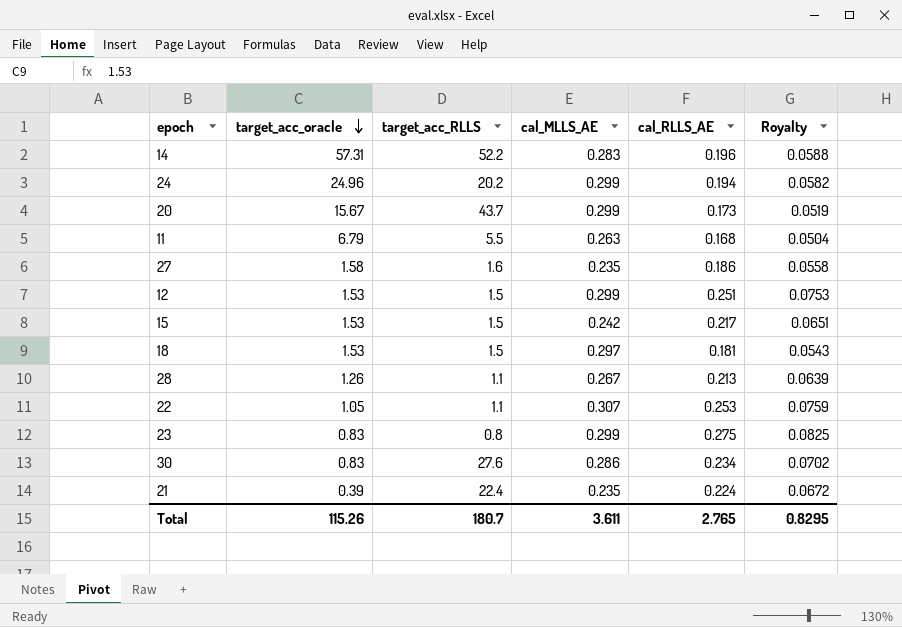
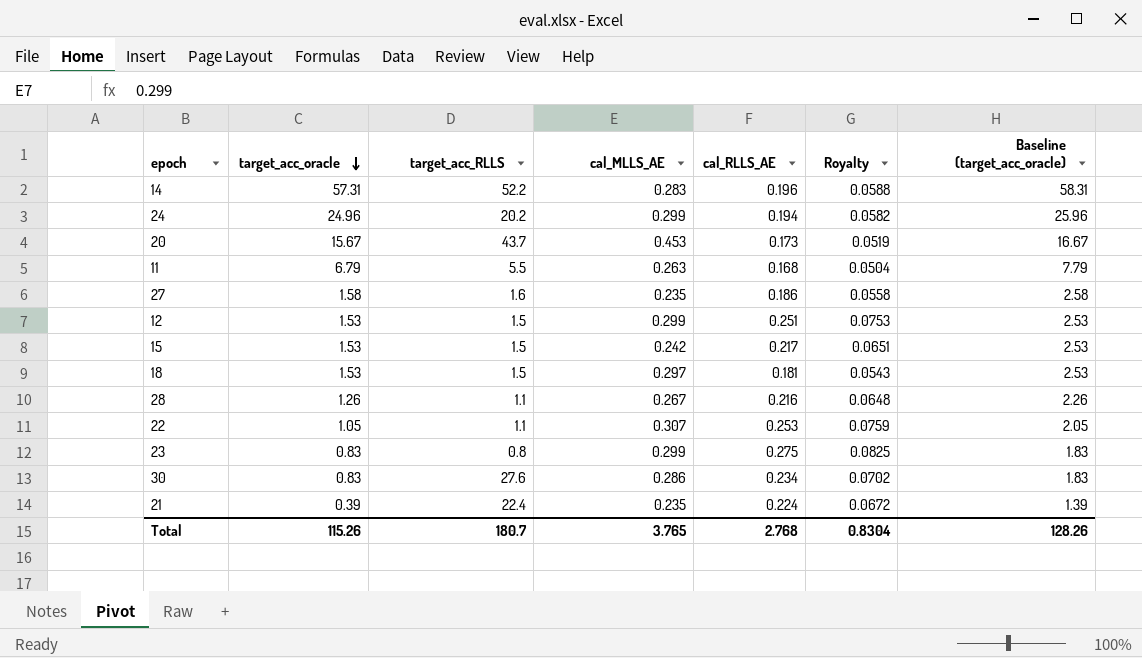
column Baseline (target_acc_oracle) | formula: none -> [target_acc_oracle] + 1
20 | cal_MLLS_AE: 0.299 -> 0.453
28 | cal_RLLS_AE: 0.213 -> 0.216
28 | Royalty: 0.0639 -> 0.0648
Total | cal_MLLS_AE: 3.611 -> 3.765
Total | cal_RLLS_AE: 2.765 -> 2.768
Total | Royalty: 0.8295 -> 0.8304

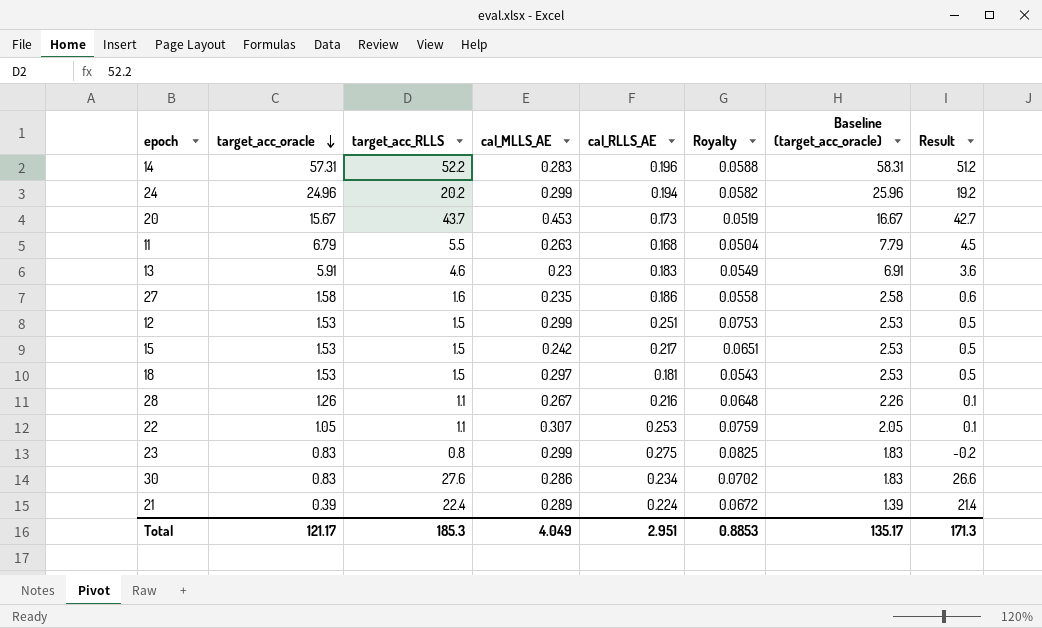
column Result | formula: none -> [target_acc_RLLS] - 1
row 13: none -> 5.91 | 4.6 | 0.23 | 0.183 | 0.0549 | 6.91 | 3.6
21 | cal_MLLS_AE: 0.235 -> 0.289
Total | target_acc_oracle: 115.26 -> 121.17
Total | target_acc_RLLS: 180.7 -> 185.3
Total | cal_MLLS_AE: 3.765 -> 4.049
Total | cal_RLLS_AE: 2.768 -> 2.951
Total | Royalty: 0.8304 -> 0.8853
Total | Baseline (target_acc_oracle): 128.26 -> 135.17

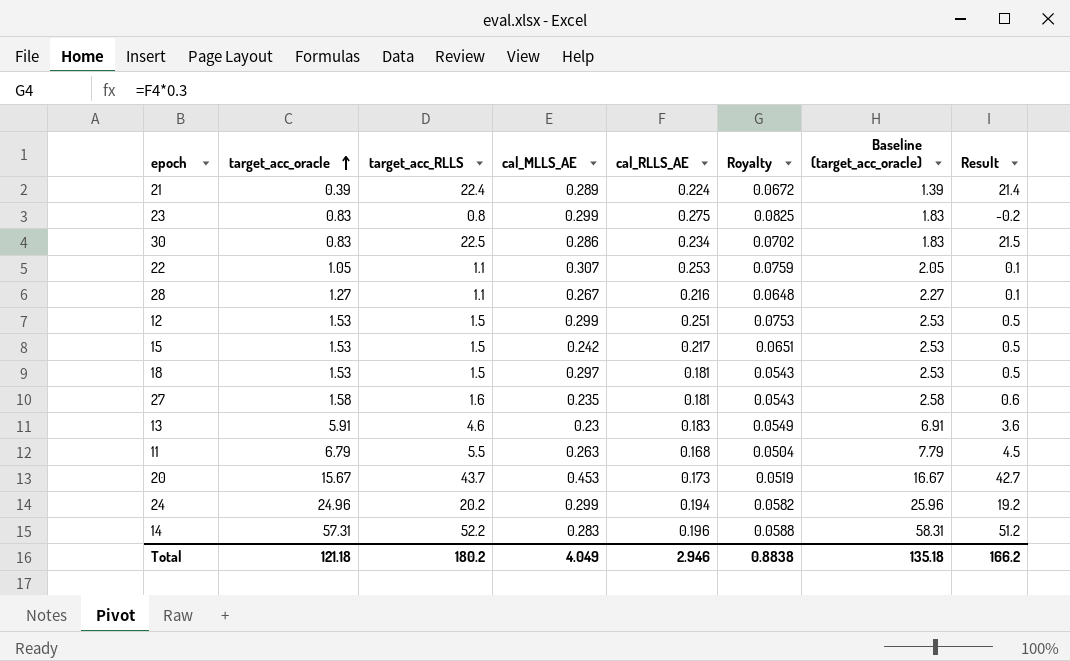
row order: target_acc_oracle descending -> target_acc_oracle ascending
30 | target_acc_RLLS: 27.6 -> 22.5
30 | Result: 26.6 -> 21.5
28 | target_acc_oracle: 1.26 -> 1.27
28 | Baseline (target_acc_oracle): 2.26 -> 2.27
27 | cal_RLLS_AE: 0.186 -> 0.181
27 | Royalty: 0.0558 -> 0.0543
Total | target_acc_oracle: 121.17 -> 121.18
Total | target_acc_RLLS: 185.3 -> 180.2
Total | cal_RLLS_AE: 2.951 -> 2.946
Total | Royalty: 0.8853 -> 0.8838
Total | Baseline (target_acc_oracle): 135.17 -> 135.18
Total | Result: 171.3 -> 166.2

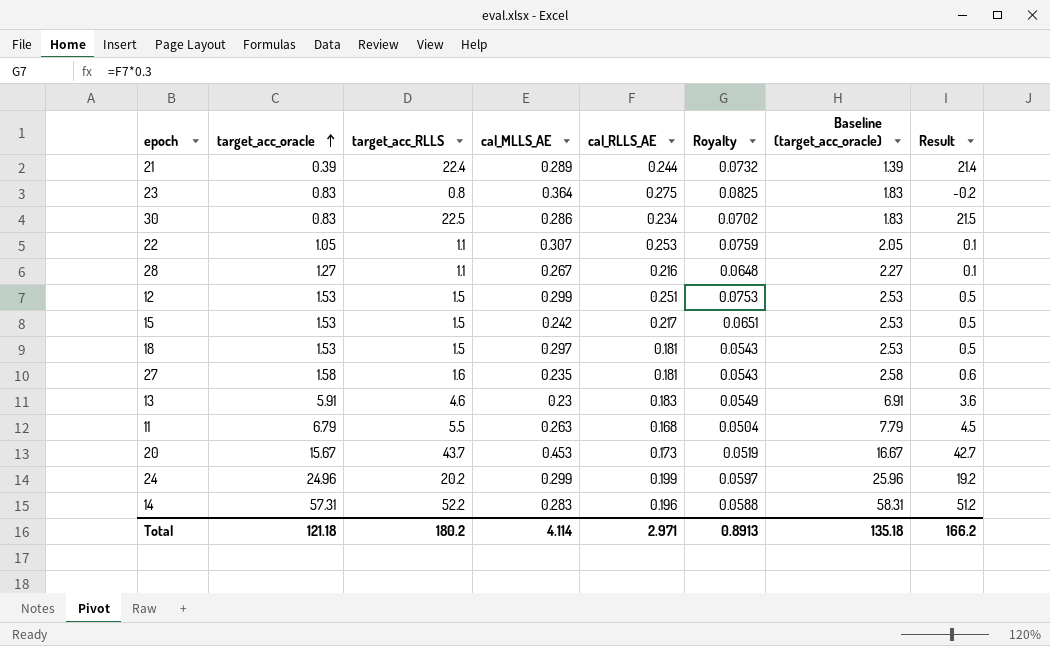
21 | cal_RLLS_AE: 0.224 -> 0.244
21 | Royalty: 0.0672 -> 0.0732
23 | cal_MLLS_AE: 0.299 -> 0.364
24 | cal_RLLS_AE: 0.194 -> 0.199
24 | Royalty: 0.0582 -> 0.0597
Total | cal_MLLS_AE: 4.049 -> 4.114
Total | cal_RLLS_AE: 2.946 -> 2.971
Total | Royalty: 0.8838 -> 0.8913

